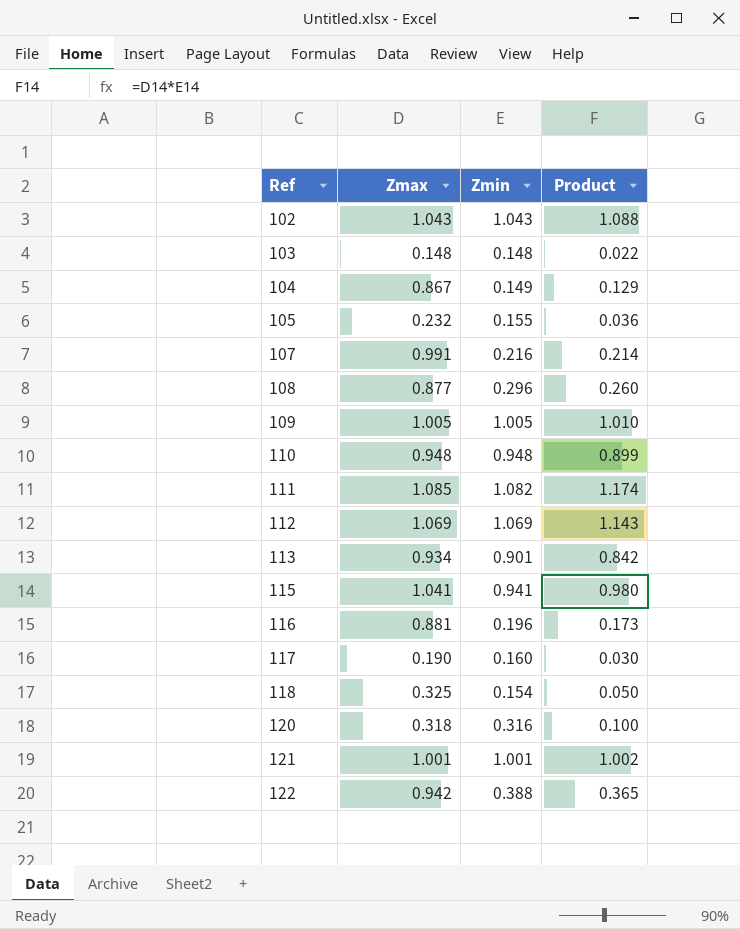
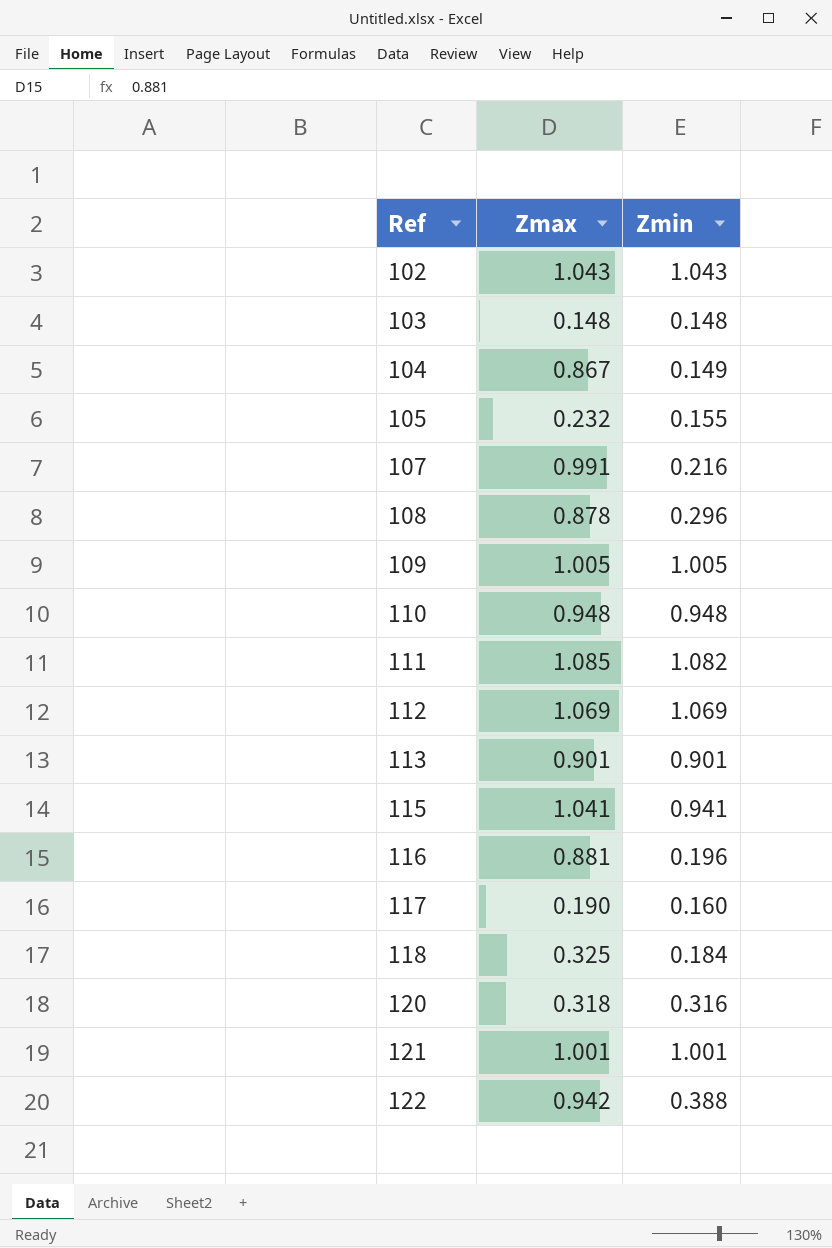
column Product | formula: [Zmax] * [Zmin] -> none
108 | Zmax: 0.877 -> 0.878
113 | Zmax: 0.934 -> 0.901
118 | Zmin: 0.154 -> 0.184

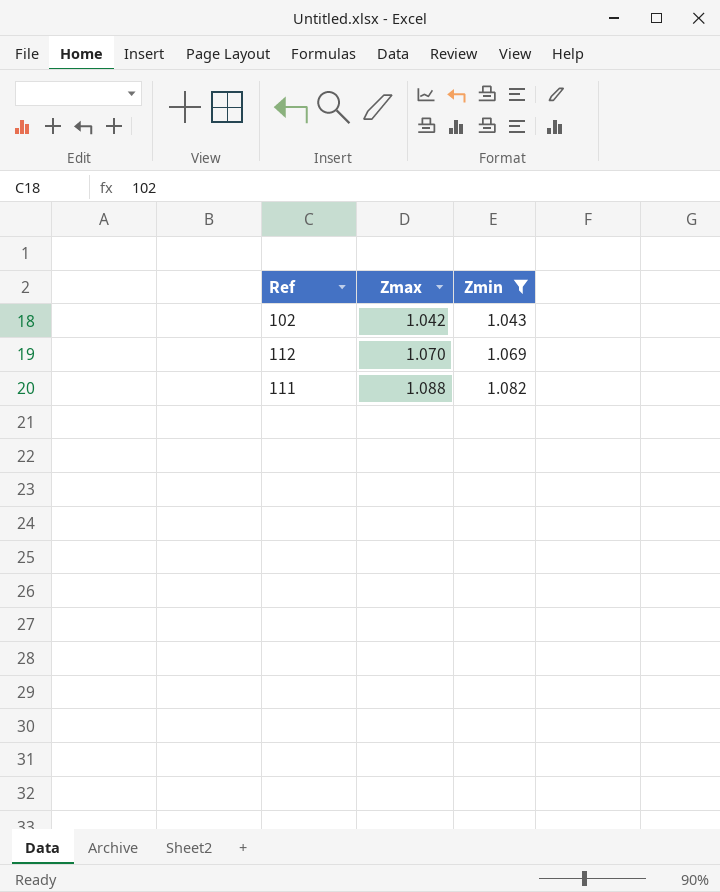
filter: none -> Zmin >= 1.043
row order: Ref ascending -> Zmax ascending
102 | Zmax: 1.043 -> 1.042
112 | Zmax: 1.069 -> 1.070
111 | Zmax: 1.085 -> 1.088

